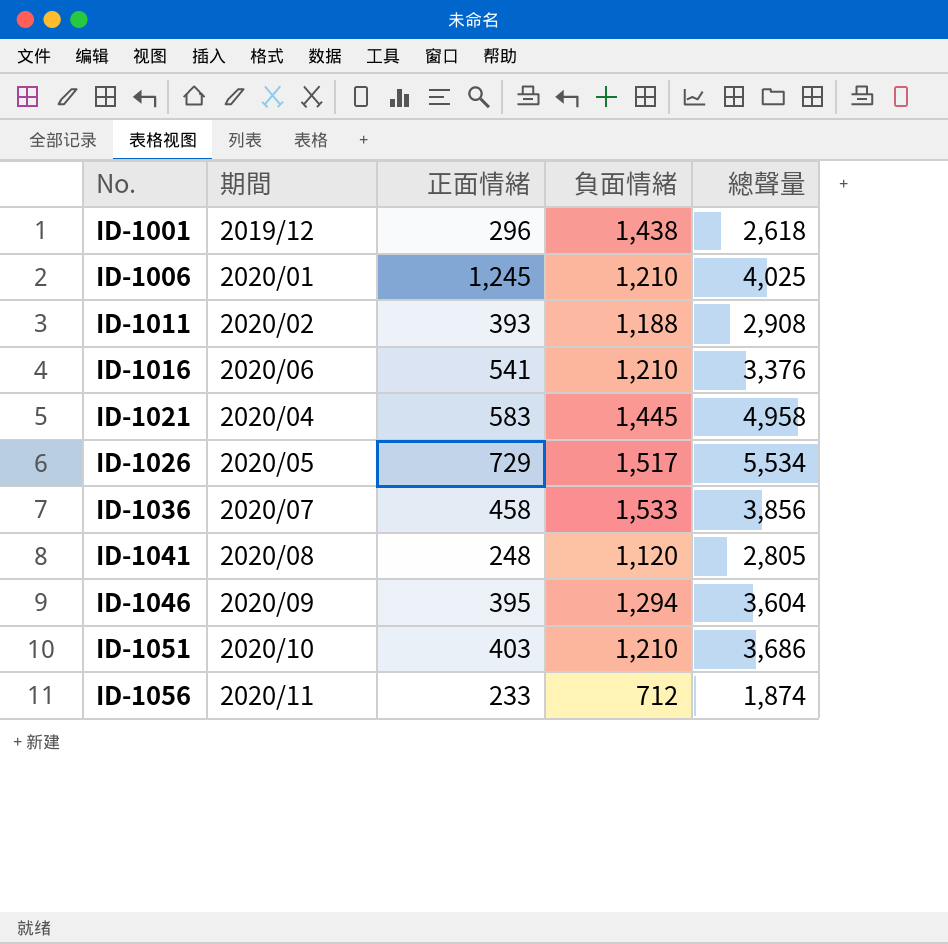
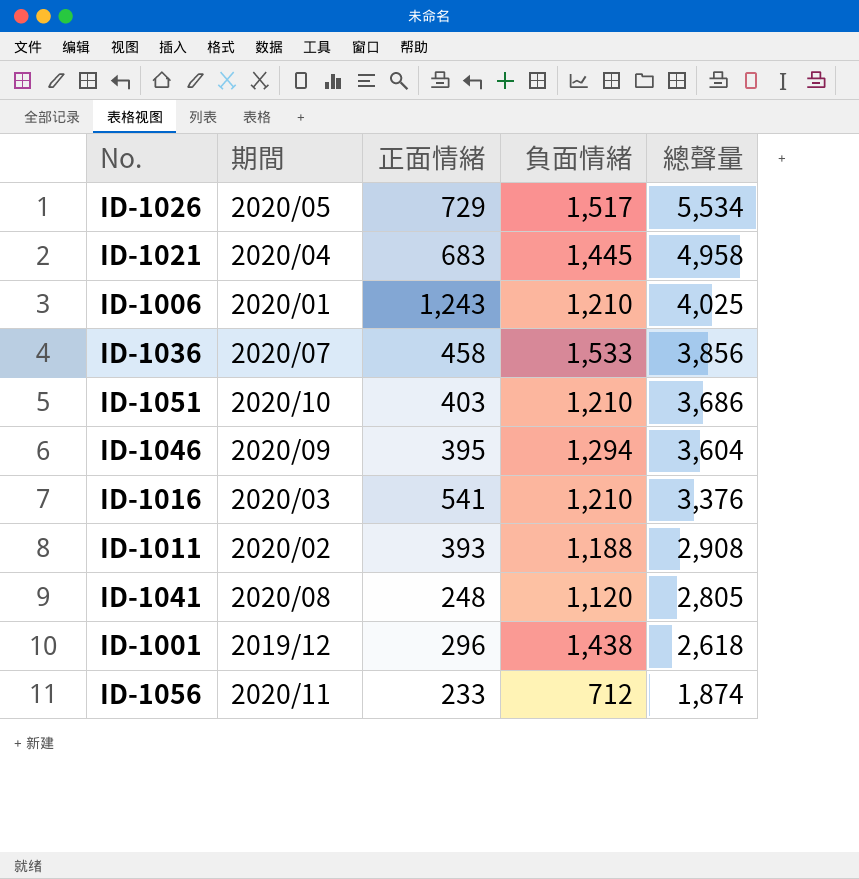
row order: No. ascending -> 總聲量 descending
ID-1021 | 正面情緒: 583 -> 683
ID-1006 | 正面情緒: 1,245 -> 1,243
ID-1016 | 期間: 2020/06 -> 2020/03

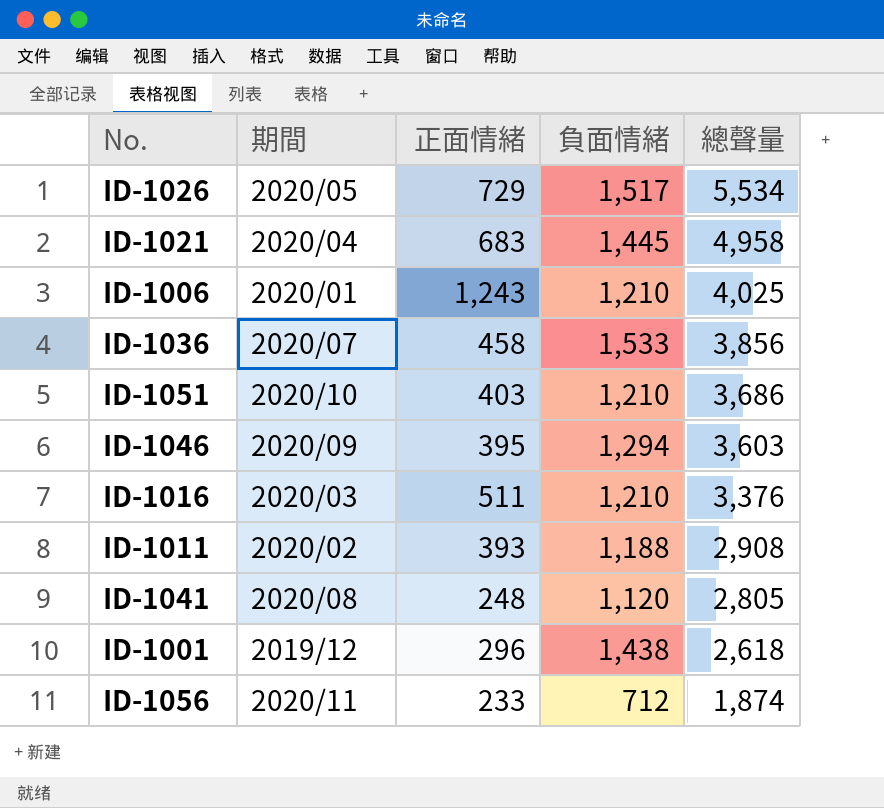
ID-1046 | 總聲量: 3,604 -> 3,603
ID-1016 | 正面情緒: 541 -> 511

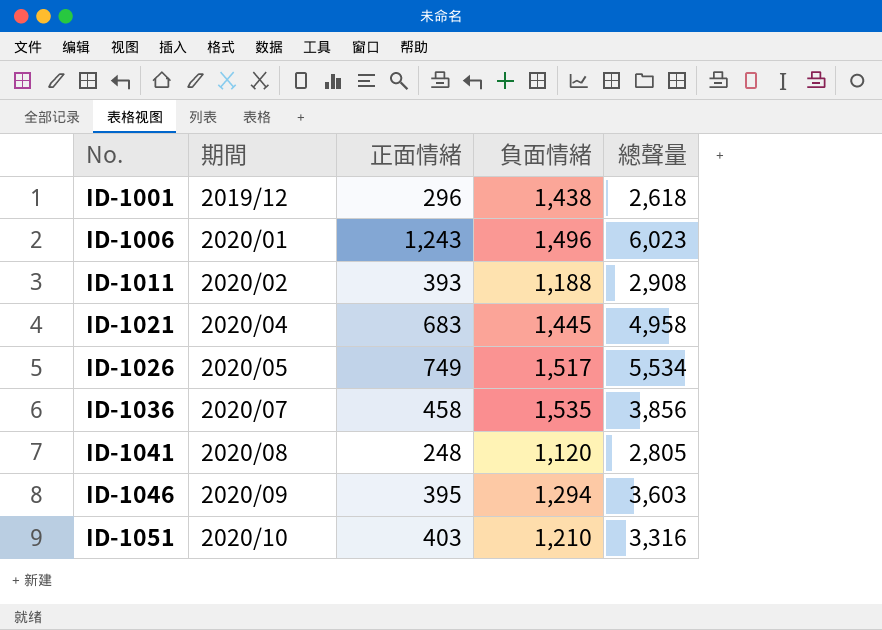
row order: 總聲量 descending -> No. ascending
row ID-1016: 2020/03 | 511 | 1,210 | 3,376 -> none
row ID-1056: 2020/11 | 233 | 712 | 1,874 -> none
ID-1006 | 負面情緒: 1,210 -> 1,496
ID-1006 | 總聲量: 4,025 -> 6,023
ID-1026 | 正面情緒: 729 -> 749
ID-1036 | 負面情緒: 1,533 -> 1,535
ID-1051 | 總聲量: 3,686 -> 3,316

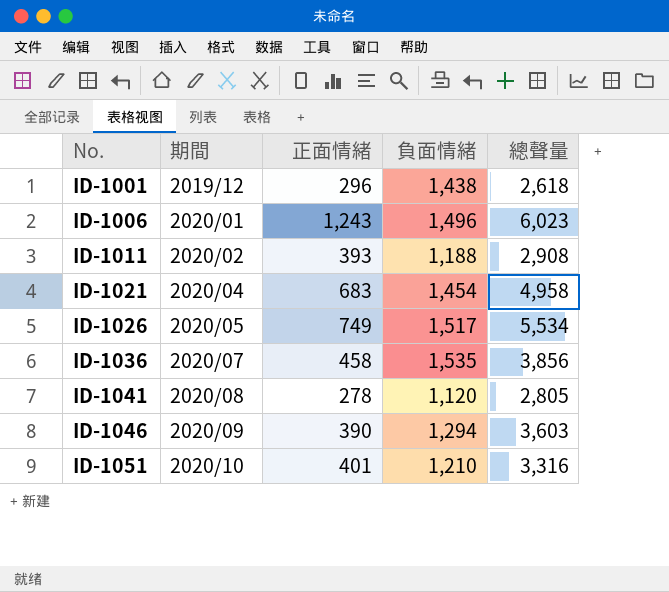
ID-1021 | 負面情緒: 1,445 -> 1,454
ID-1041 | 正面情緒: 248 -> 278
ID-1046 | 正面情緒: 395 -> 390
ID-1051 | 正面情緒: 403 -> 401

